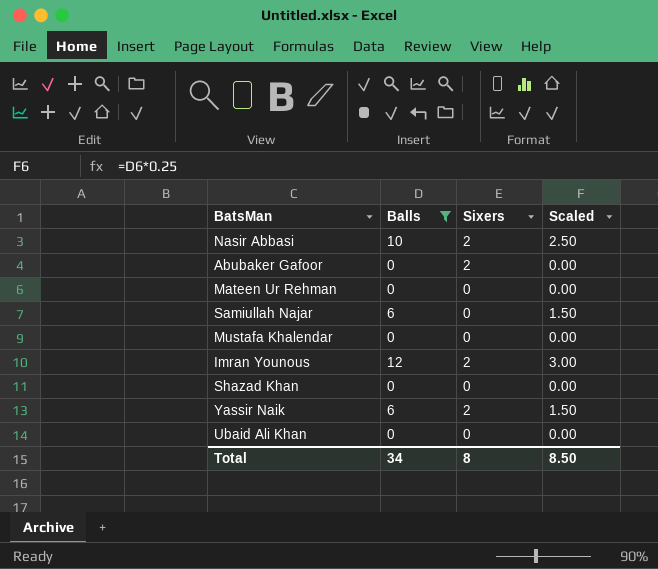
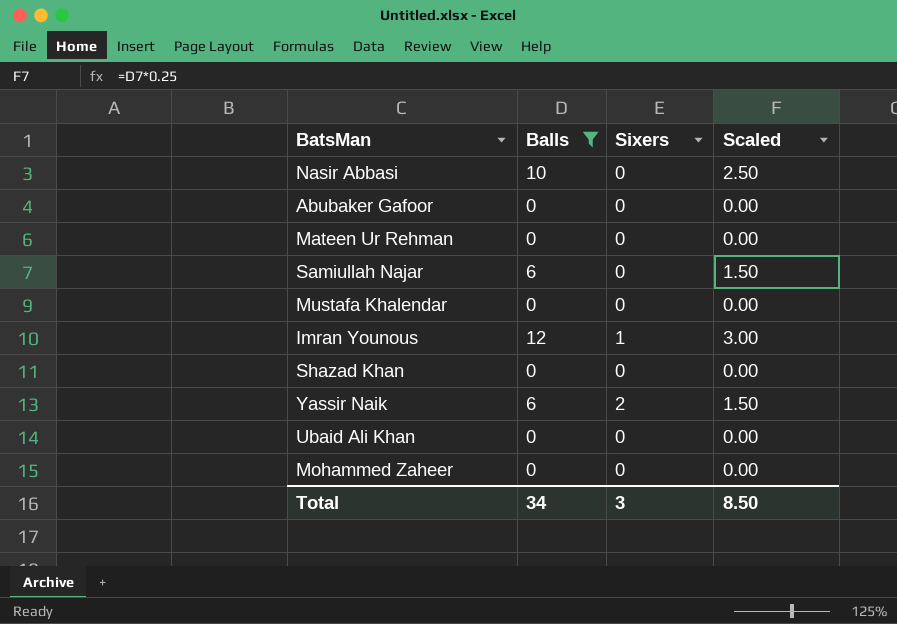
Nasir Abbasi | Sixers: 2 -> 0
Abubaker Gafoor | Sixers: 2 -> 0
Imran Younous | Sixers: 2 -> 1
row Mohammed Zaheer: none -> 0 | 0 | 0.00
Total | Sixers: 8 -> 3

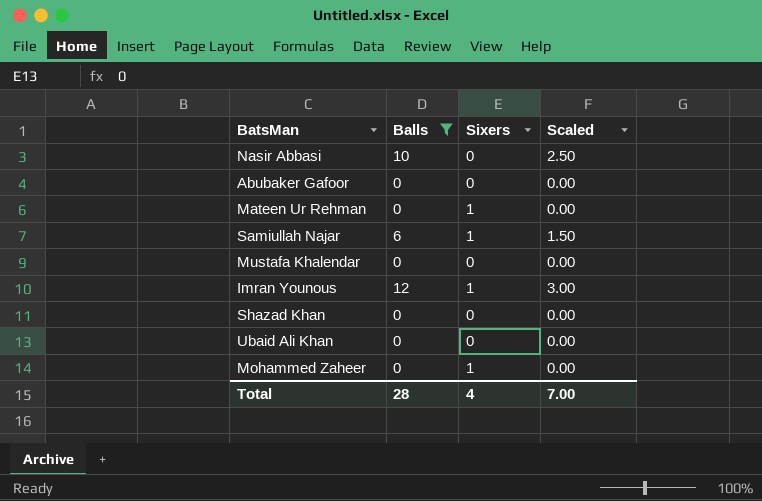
row Yassir Naik: 6 | 2 | 1.50 -> none
Mateen Ur Rehman | Sixers: 0 -> 1
Samiullah Najar | Sixers: 0 -> 1
Mohammed Zaheer | Sixers: 0 -> 1
Total | Balls: 34 -> 28
Total | Sixers: 3 -> 4
Total | Scaled: 8.50 -> 7.00

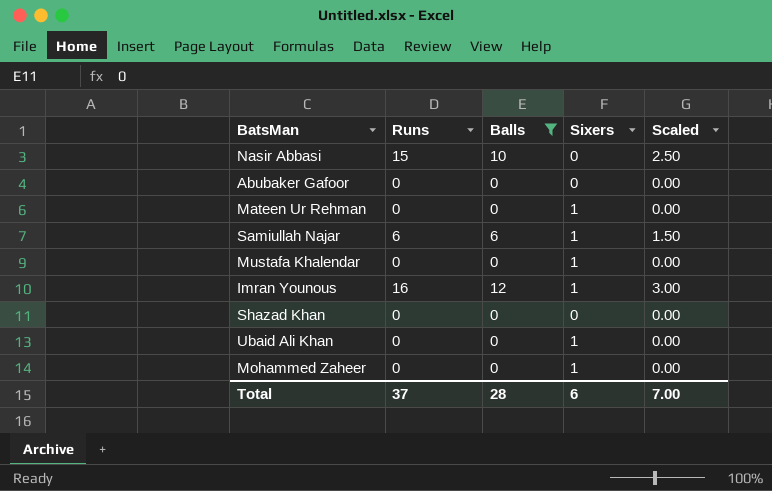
column Runs | position: none -> 2
Mustafa Khalendar | Sixers: 0 -> 1
Ubaid Ali Khan | Sixers: 0 -> 1
Total | Sixers: 4 -> 6

